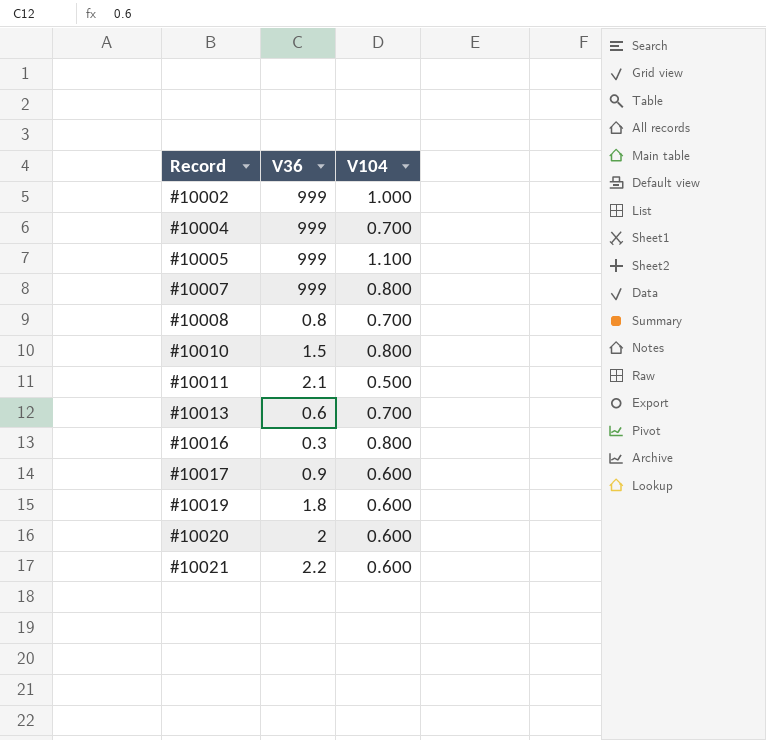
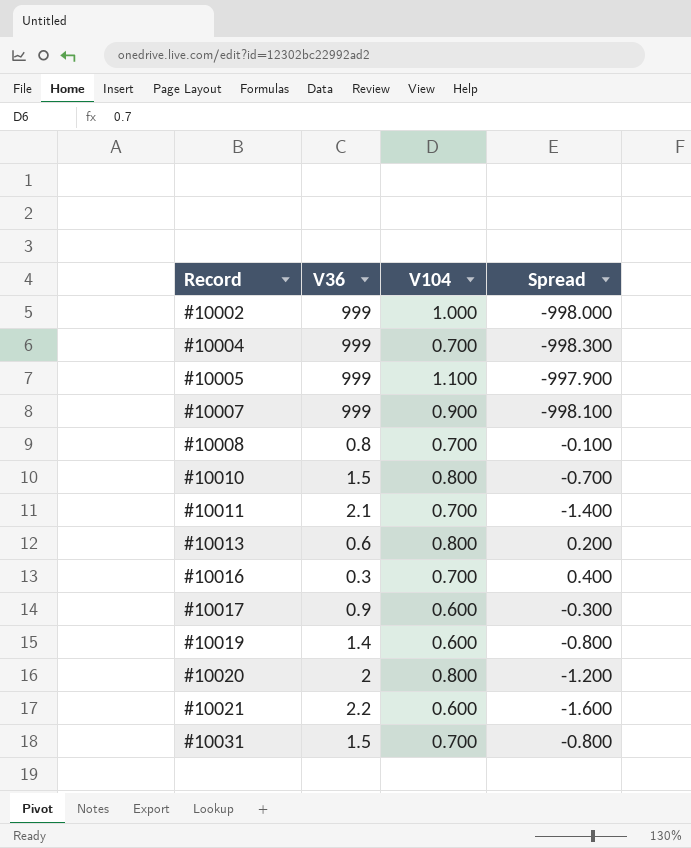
column Spread | formula: none -> [V104] - [V36]
#10007 | V104: 0.800 -> 0.900
#10011 | V104: 0.500 -> 0.700
#10013 | V104: 0.700 -> 0.800
#10016 | V104: 0.800 -> 0.700
#10019 | V36: 1.8 -> 1.4
#10020 | V104: 0.600 -> 0.800
row #10031: none -> 1.5 | 0.700 | -0.800

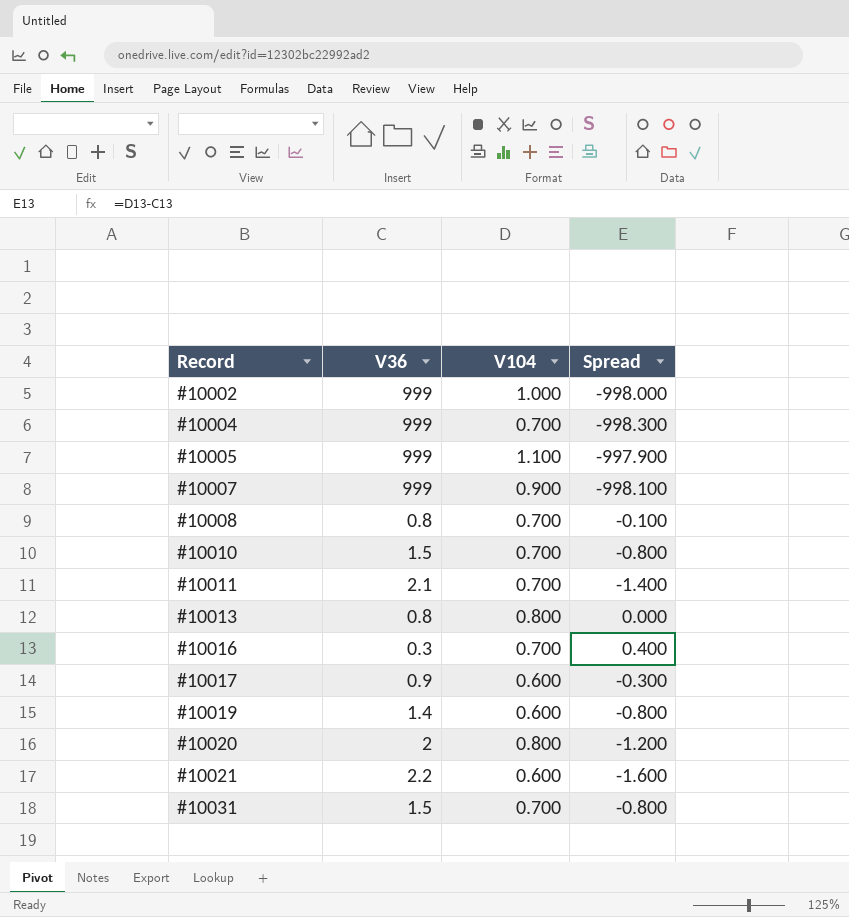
#10010 | V104: 0.800 -> 0.700
#10010 | Spread: -0.700 -> -0.800
#10013 | V36: 0.6 -> 0.8
#10013 | Spread: 0.200 -> 0.000

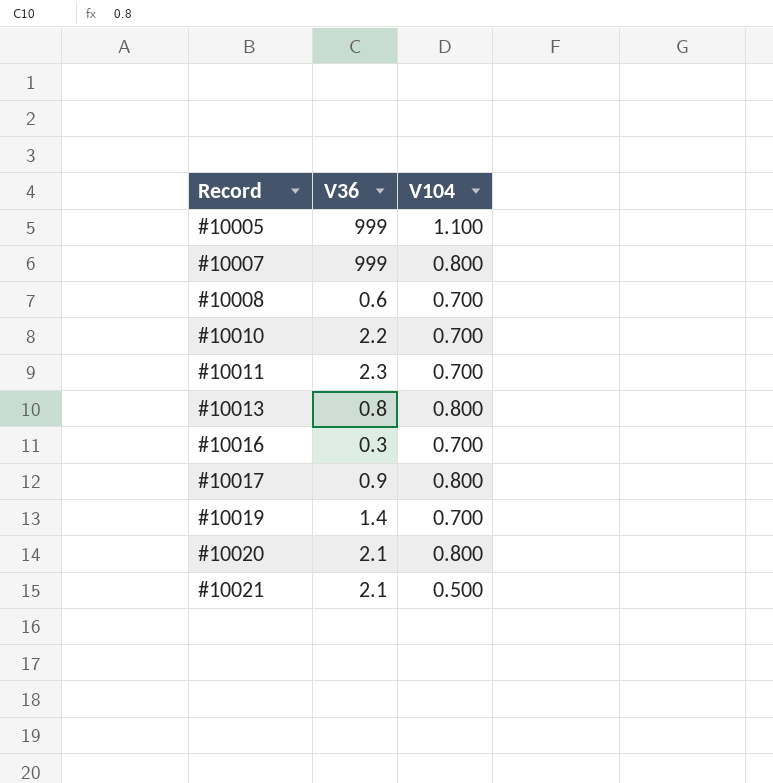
column Spread | formula: [V104] - [V36] -> none
row #10002: 999 | 1.000 | -998.000 -> none
row #10004: 999 | 0.700 | -998.300 -> none
row #10031: 1.5 | 0.700 | -0.800 -> none
#10007 | V104: 0.900 -> 0.800
#10008 | V36: 0.8 -> 0.6
#10010 | V36: 1.5 -> 2.2
#10011 | V36: 2.1 -> 2.3
#10017 | V104: 0.600 -> 0.800
#10019 | V104: 0.600 -> 0.700
#10020 | V36: 2 -> 2.1
#10021 | V36: 2.2 -> 2.1
#10021 | V104: 0.600 -> 0.500

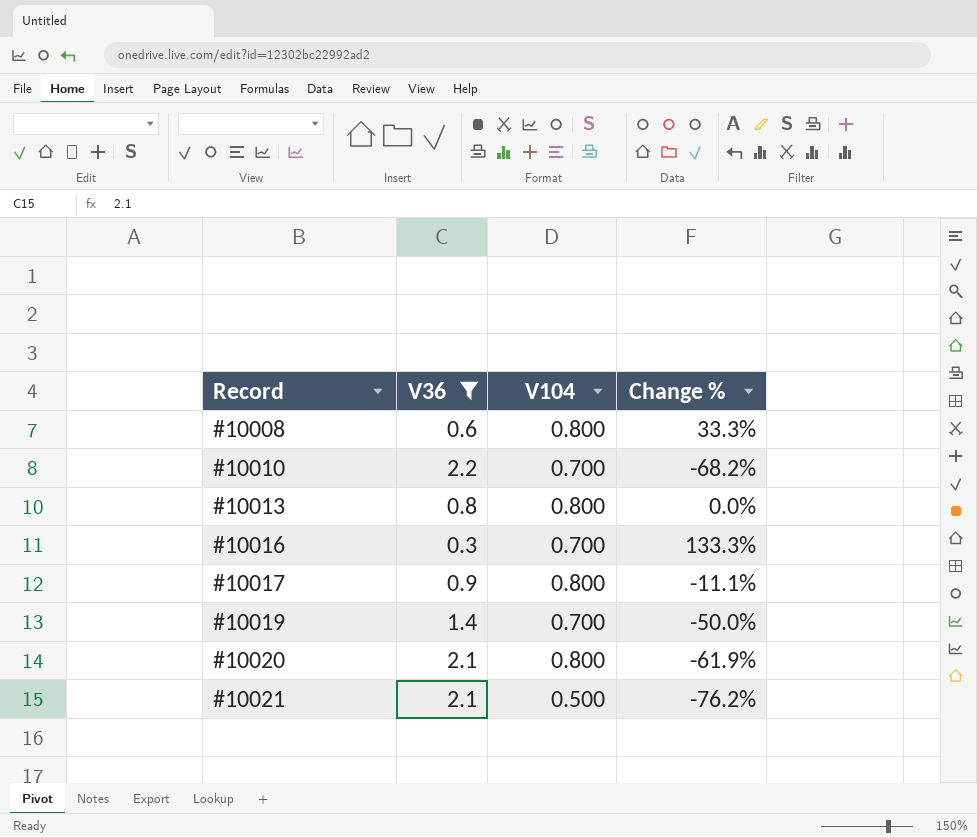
filter: none -> V36 <= 2.2
column Change % | formula: none -> ([V104] - [V36]) / [V36]
#10008 | V104: 0.700 -> 0.800

